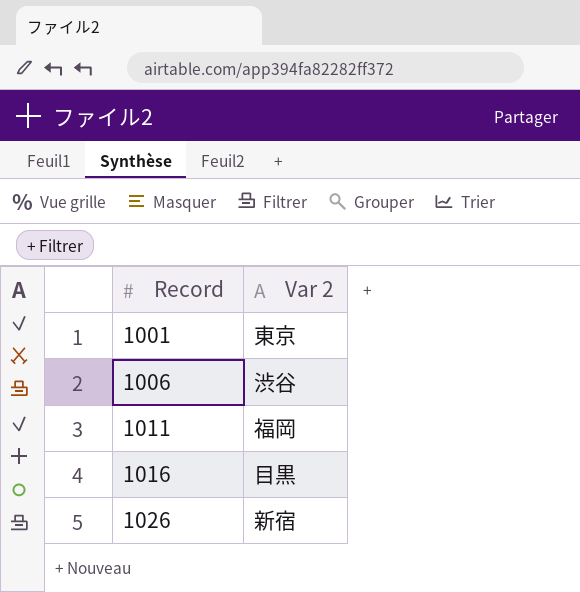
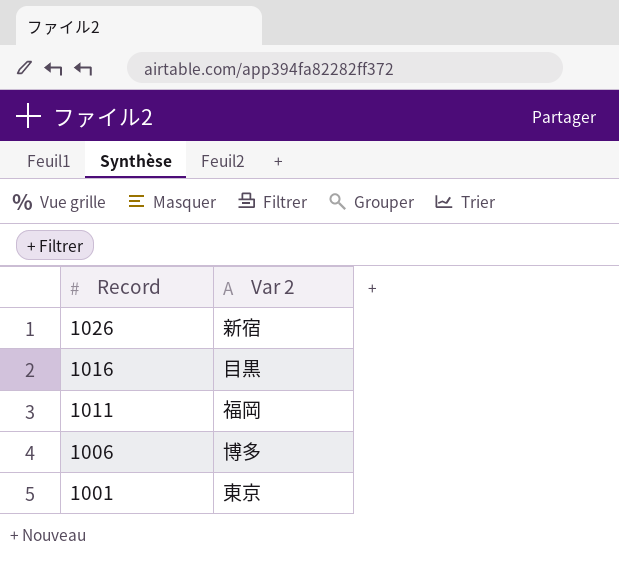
row order: Record ascending -> Record descending
1006 | Var 2: 渋谷 -> 博多

